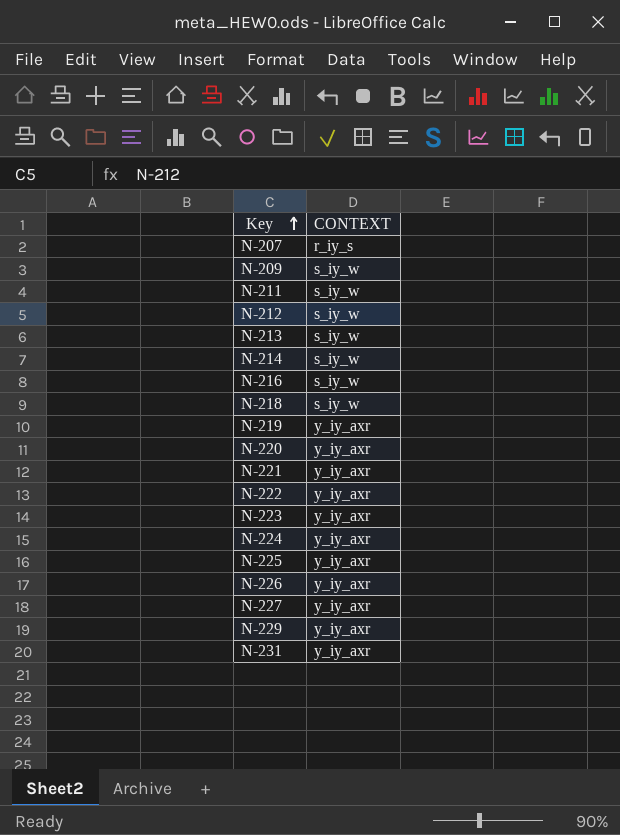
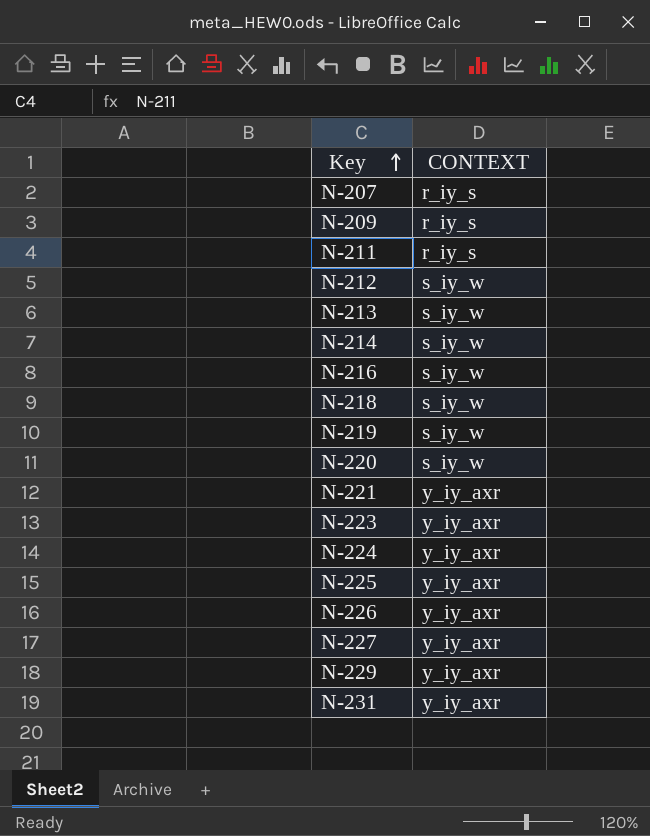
row N-222: y_iy_axr -> none
N-209 | CONTEXT: s_iy_w -> r_iy_s
N-211 | CONTEXT: s_iy_w -> r_iy_s
N-219 | CONTEXT: y_iy_axr -> s_iy_w
N-220 | CONTEXT: y_iy_axr -> s_iy_w

